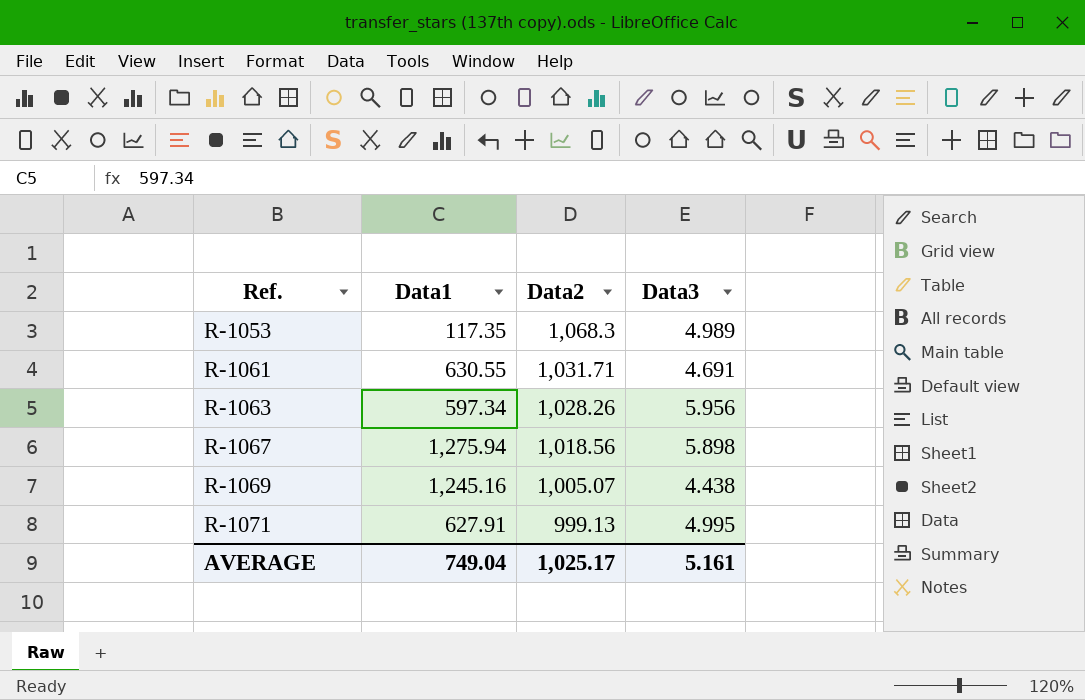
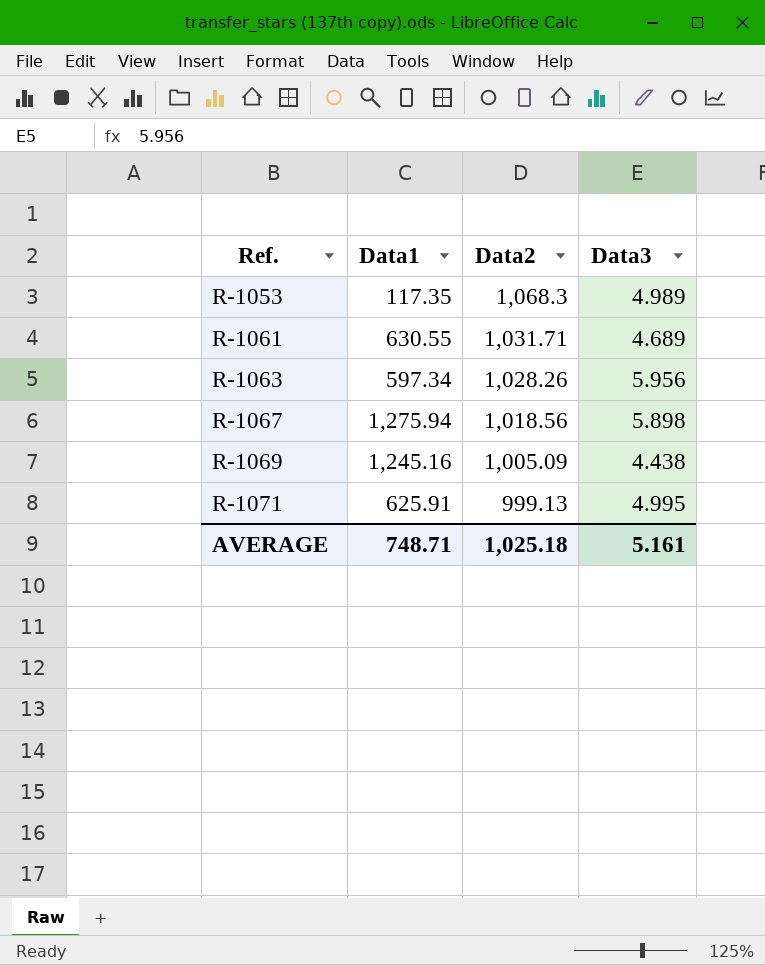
R-1061 | Data3: 4.691 -> 4.689
R-1069 | Data2: 1,005.07 -> 1,005.09
R-1071 | Data1: 627.91 -> 625.91
AVERAGE | Data1: 749.04 -> 748.71
AVERAGE | Data2: 1,025.17 -> 1,025.18

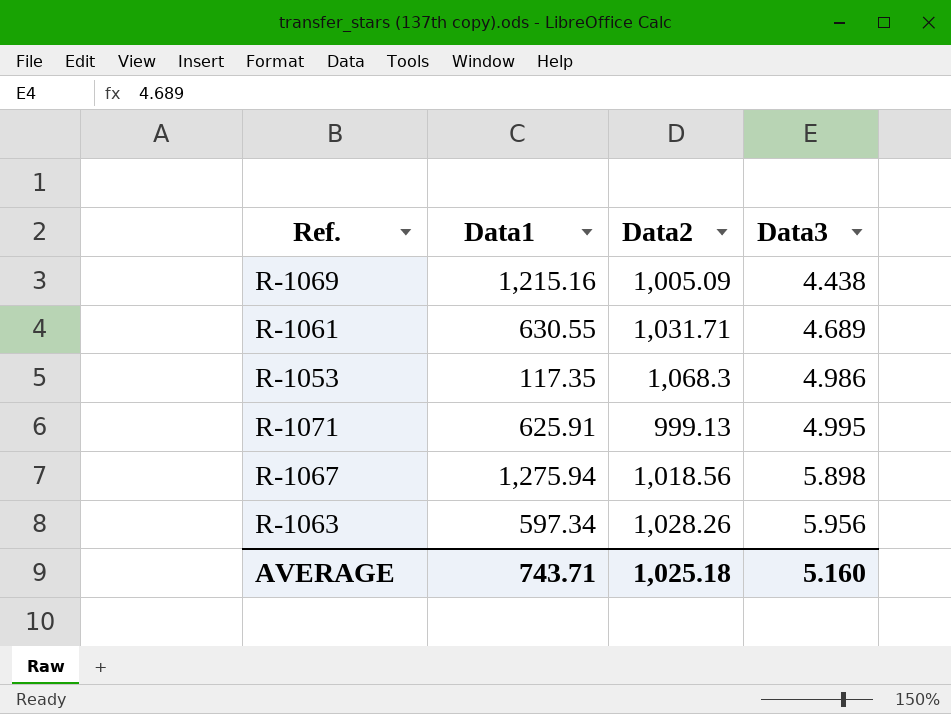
row order: Ref. ascending -> Data3 ascending
R-1069 | Data1: 1,245.16 -> 1,215.16
R-1053 | Data3: 4.989 -> 4.986
AVERAGE | Data1: 748.71 -> 743.71
AVERAGE | Data3: 5.161 -> 5.160

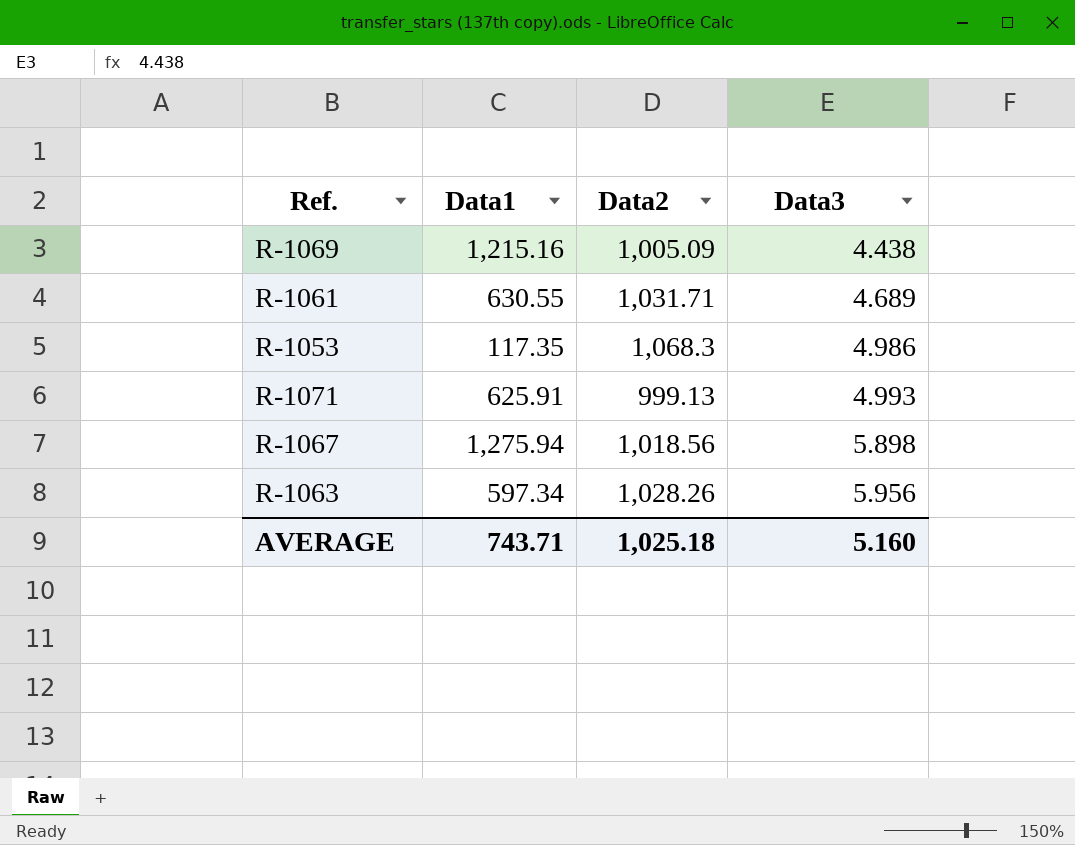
R-1071 | Data3: 4.995 -> 4.993

